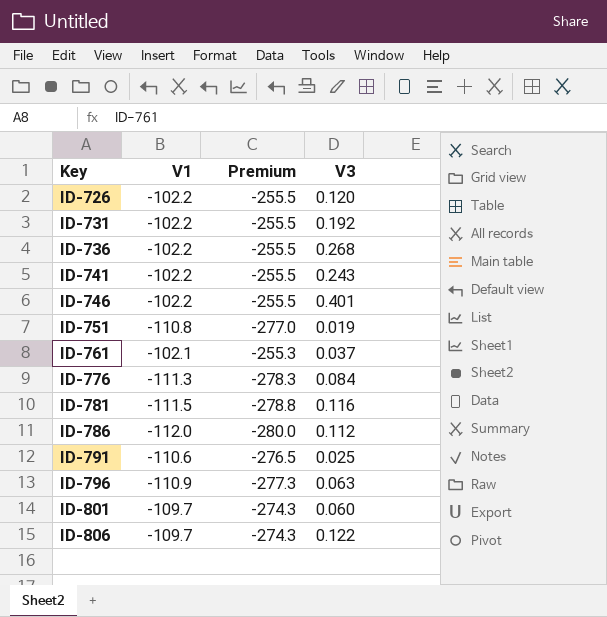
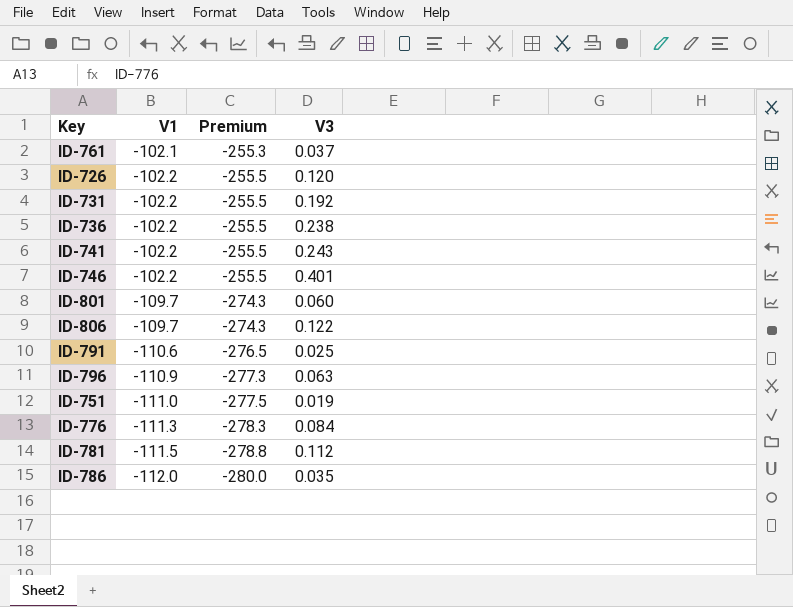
row order: Key ascending -> V1 descending
ID-736 | V3: 0.268 -> 0.238
ID-751 | V1: -110.8 -> -111.0
ID-751 | Premium: -277.0 -> -277.5
ID-781 | V3: 0.116 -> 0.112
ID-786 | V3: 0.112 -> 0.035

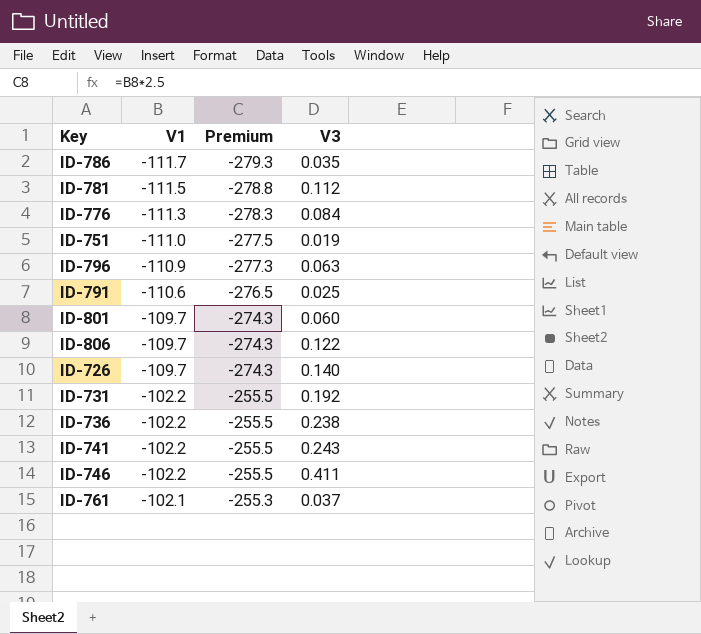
row order: V1 descending -> V1 ascending
ID-786 | V1: -112.0 -> -111.7
ID-786 | Premium: -280.0 -> -279.3
ID-726 | V1: -102.2 -> -109.7
ID-726 | Premium: -255.5 -> -274.3
ID-726 | V3: 0.120 -> 0.140
ID-746 | V3: 0.401 -> 0.411

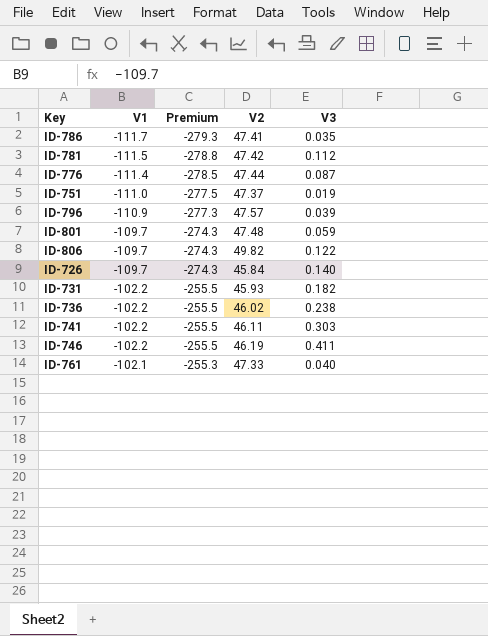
column V2 | position: none -> 4
row ID-791: -110.6 | -276.5 | 0.025 -> none
ID-776 | V1: -111.3 -> -111.4
ID-776 | Premium: -278.3 -> -278.5
ID-776 | V3: 0.084 -> 0.087
ID-796 | V3: 0.063 -> 0.039
ID-801 | V3: 0.060 -> 0.059
ID-731 | V3: 0.192 -> 0.182
ID-741 | V3: 0.243 -> 0.303
ID-761 | V3: 0.037 -> 0.040

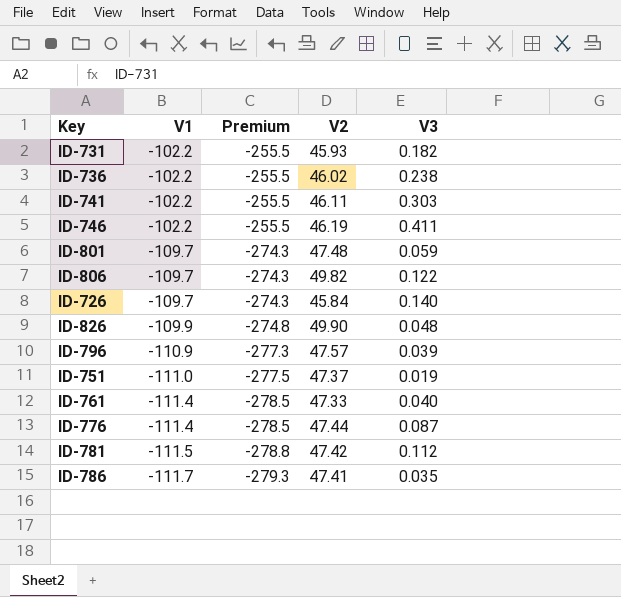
row order: V1 ascending -> V1 descending
row ID-826: none -> -109.9 | -274.8 | 49.90 | 0.048
ID-761 | V1: -102.1 -> -111.4
ID-761 | Premium: -255.3 -> -278.5

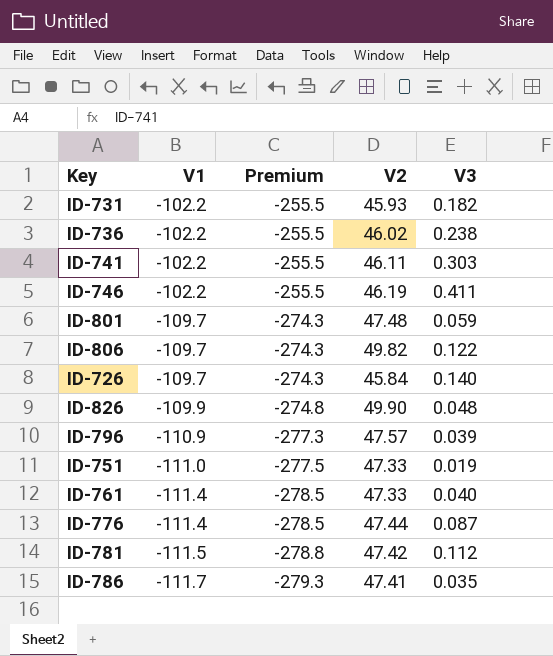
ID-751 | V2: 47.37 -> 47.33

